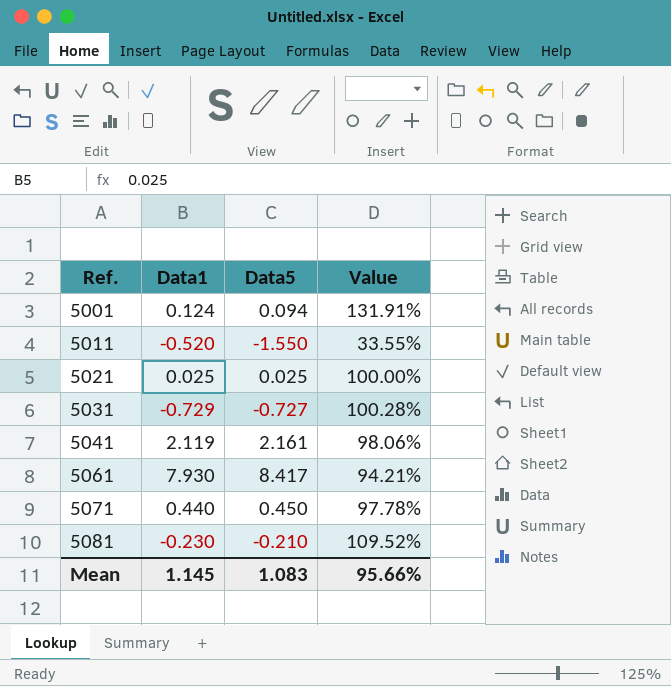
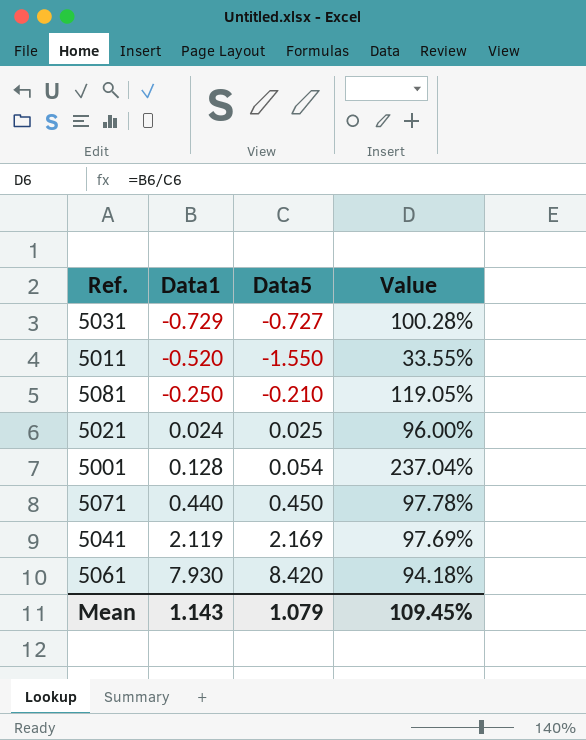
row order: Ref. ascending -> Data1 ascending
5081 | Data1: -0.230 -> -0.250
5081 | Value: 109.52% -> 119.05%
5021 | Data1: 0.025 -> 0.024
5021 | Value: 100.00% -> 96.00%
5001 | Data1: 0.124 -> 0.128
5001 | Data5: 0.094 -> 0.054
5001 | Value: 131.91% -> 237.04%
5041 | Data5: 2.161 -> 2.169
5041 | Value: 98.06% -> 97.69%
5061 | Data5: 8.417 -> 8.420
5061 | Value: 94.21% -> 94.18%
Mean | Data1: 1.145 -> 1.143
Mean | Data5: 1.083 -> 1.079
Mean | Value: 95.66% -> 109.45%

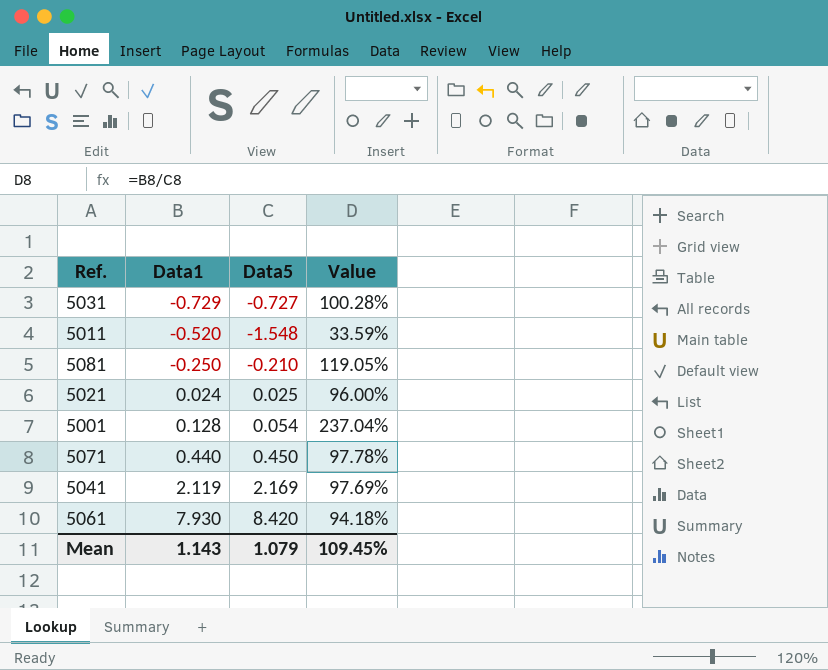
5011 | Data5: -1.550 -> -1.548
5011 | Value: 33.55% -> 33.59%

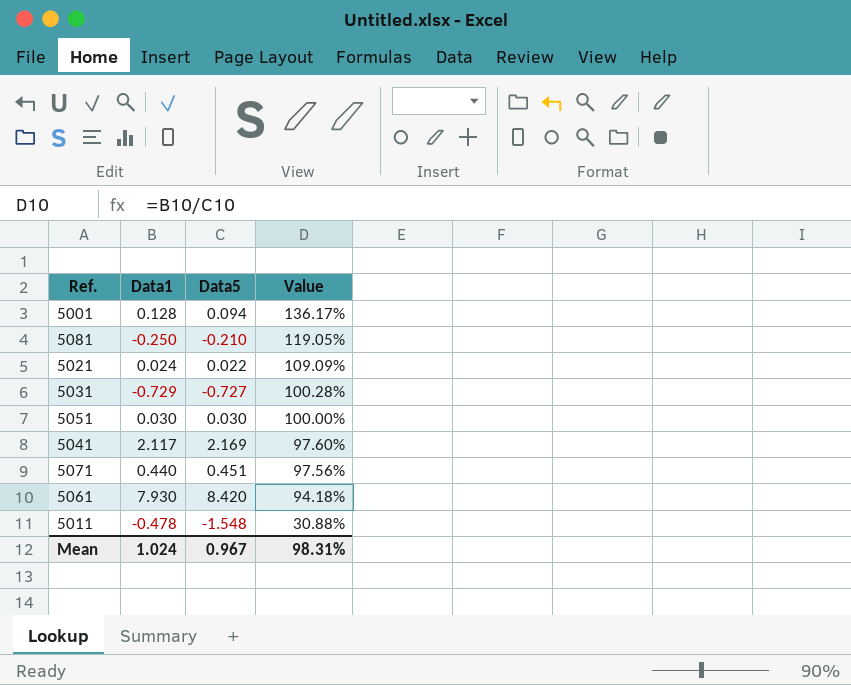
row order: Data1 ascending -> Value descending
5001 | Data5: 0.054 -> 0.094
5001 | Value: 237.04% -> 136.17%
5021 | Data5: 0.025 -> 0.022
5021 | Value: 96.00% -> 109.09%
row 5051: none -> 0.030 | 0.030 | 100.00%
5041 | Data1: 2.119 -> 2.117
5041 | Value: 97.69% -> 97.60%
5071 | Data5: 0.450 -> 0.451
5071 | Value: 97.78% -> 97.56%
5011 | Data1: -0.520 -> -0.478
5011 | Value: 33.59% -> 30.88%
Mean | Data1: 1.143 -> 1.024
Mean | Data5: 1.079 -> 0.967
Mean | Value: 109.45% -> 98.31%

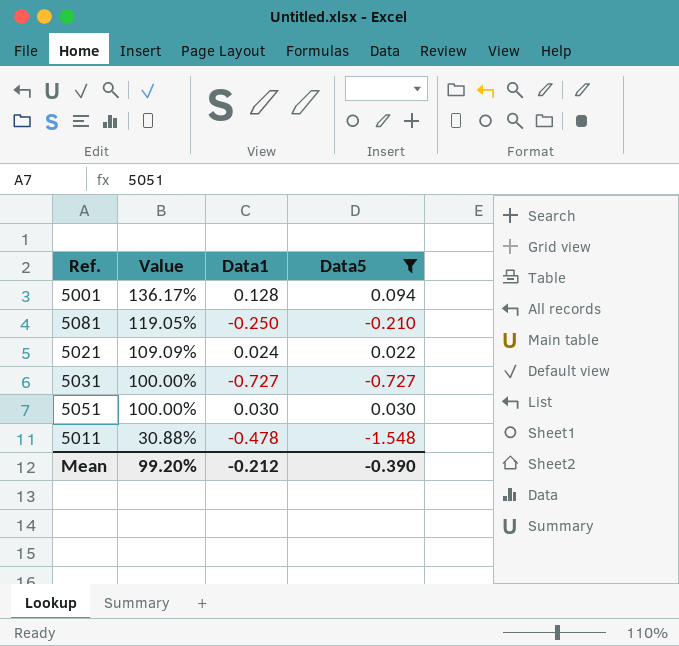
filter: none -> Data5 <= 0.094
column Value | position: 4 -> 2
5031 | Value: 100.28% -> 100.00%
5031 | Data1: -0.729 -> -0.727
Mean | Value: 98.31% -> 99.20%
Mean | Data1: 1.024 -> -0.212
Mean | Data5: 0.967 -> -0.390

